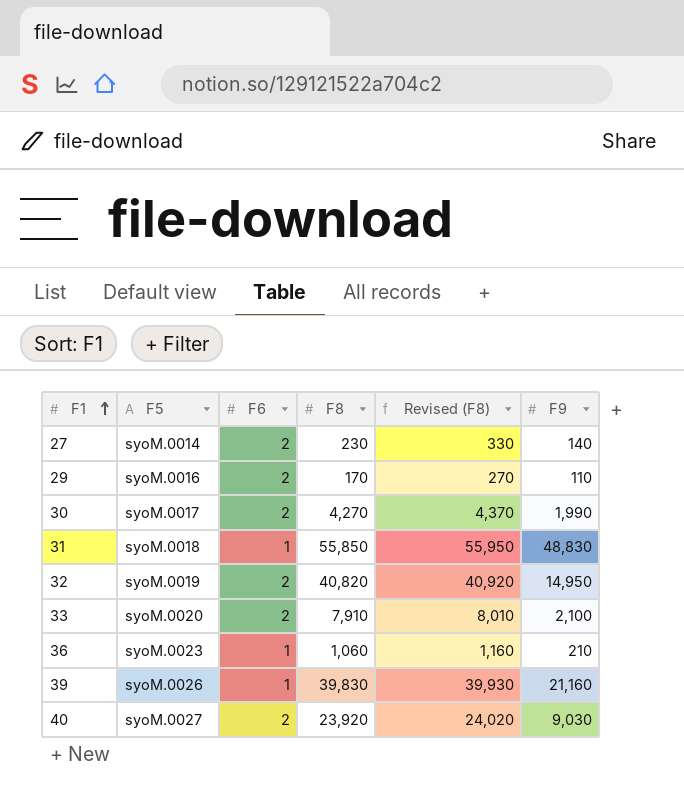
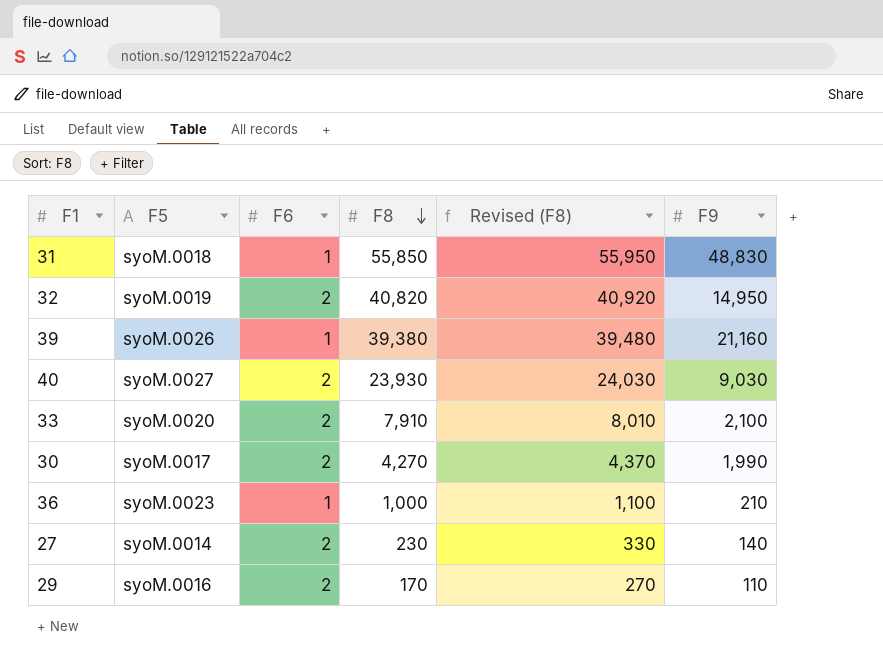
row order: F1 ascending -> F8 descending
39 | F8: 39,830 -> 39,380
39 | Revised (F8): 39,930 -> 39,480
40 | F8: 23,920 -> 23,930
40 | Revised (F8): 24,020 -> 24,030
36 | F8: 1,060 -> 1,000
36 | Revised (F8): 1,160 -> 1,100

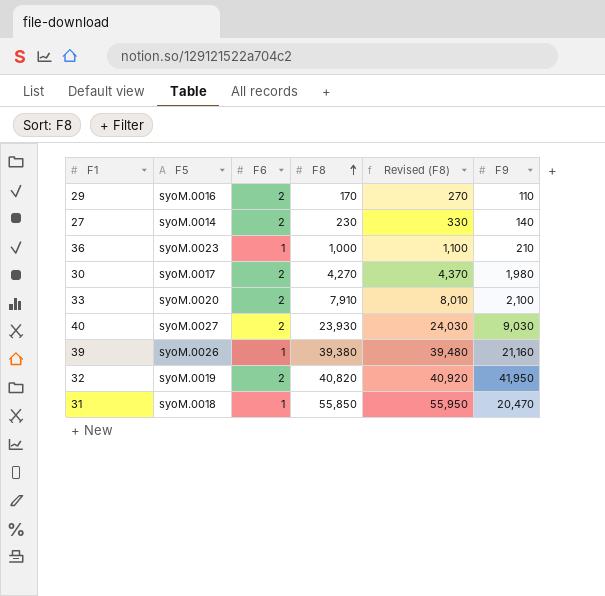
row order: F8 descending -> F8 ascending
30 | F9: 1,990 -> 1,980
32 | F9: 14,950 -> 41,950
31 | F9: 48,830 -> 20,470

